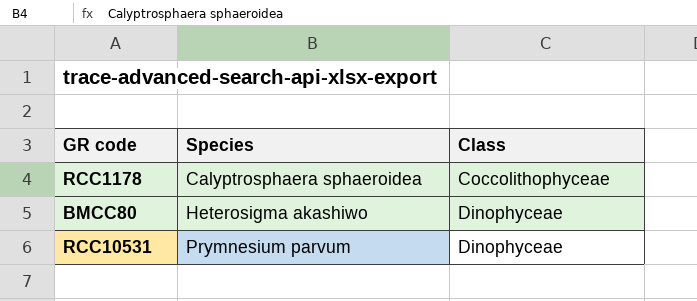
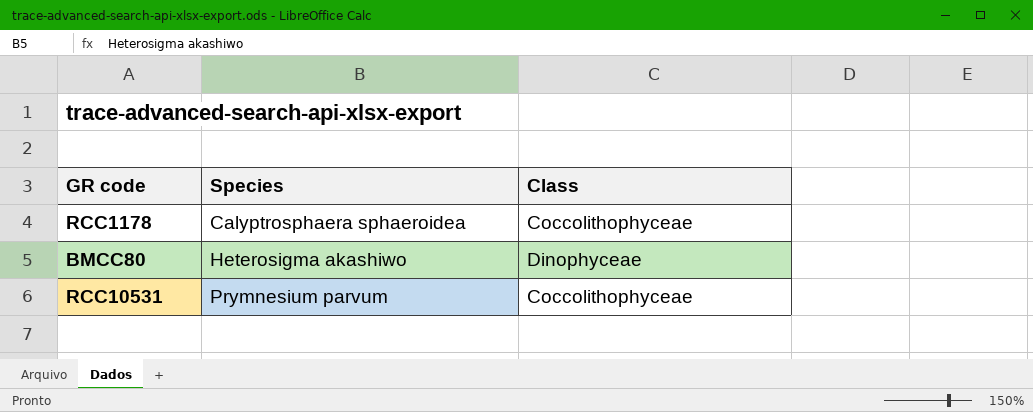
RCC10531 | Class: Dinophyceae -> Coccolithophyceae

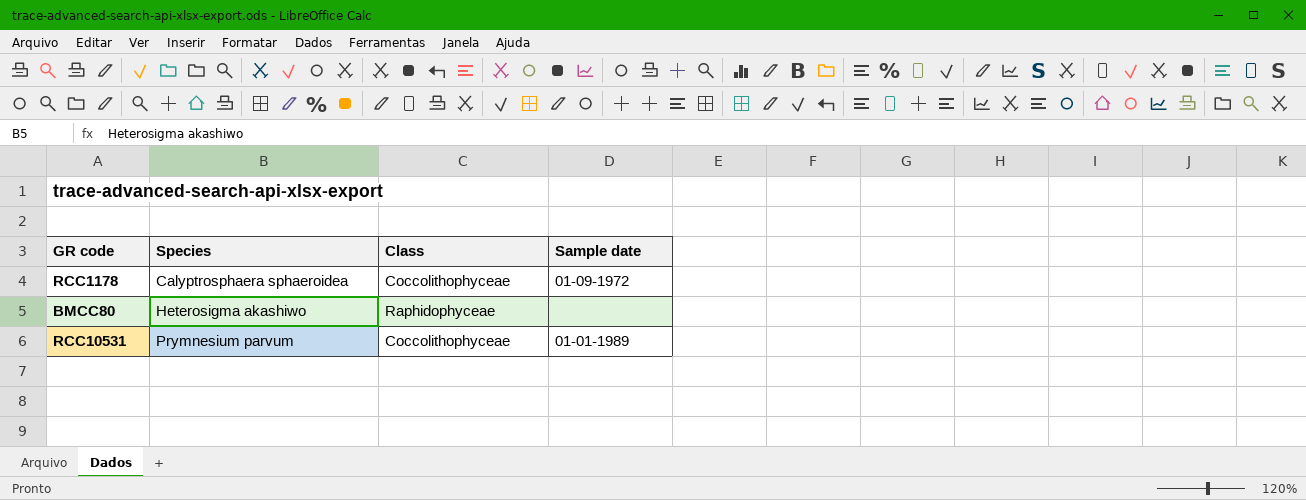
column Sample date | position: none -> 4
BMCC80 | Class: Dinophyceae -> Raphidophyceae

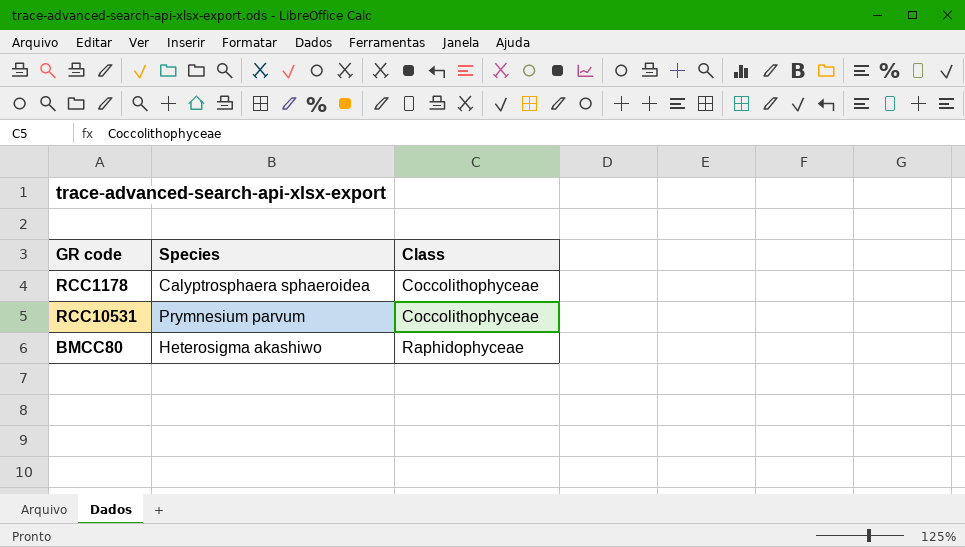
row order: Species ascending -> Class ascending
column Sample date | position: 4 -> none

